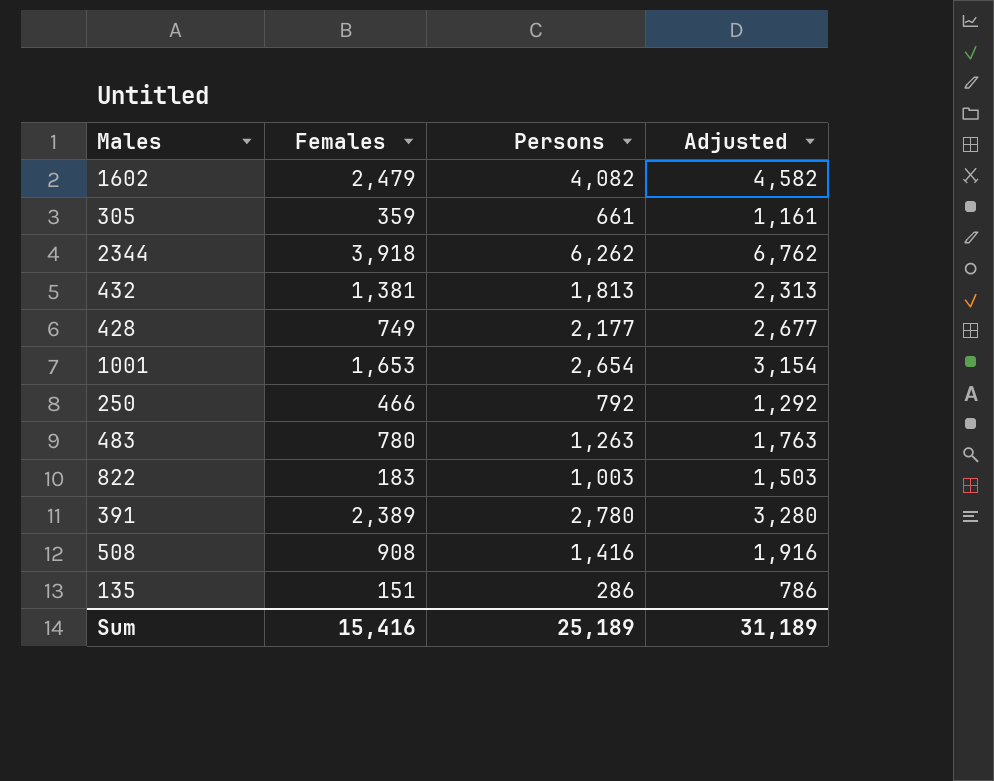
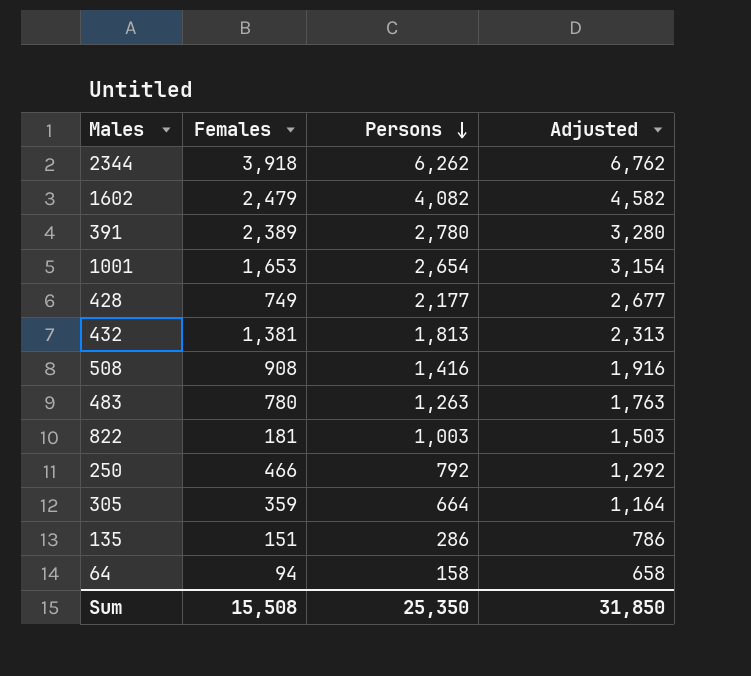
row order: none -> Persons descending
822 | Females: 183 -> 181
305 | Persons: 661 -> 664
305 | Adjusted: 1,161 -> 1,164
row 64: none -> 94 | 158 | 658
Sum | Females: 15,416 -> 15,508
Sum | Persons: 25,189 -> 25,350
Sum | Adjusted: 31,189 -> 31,850

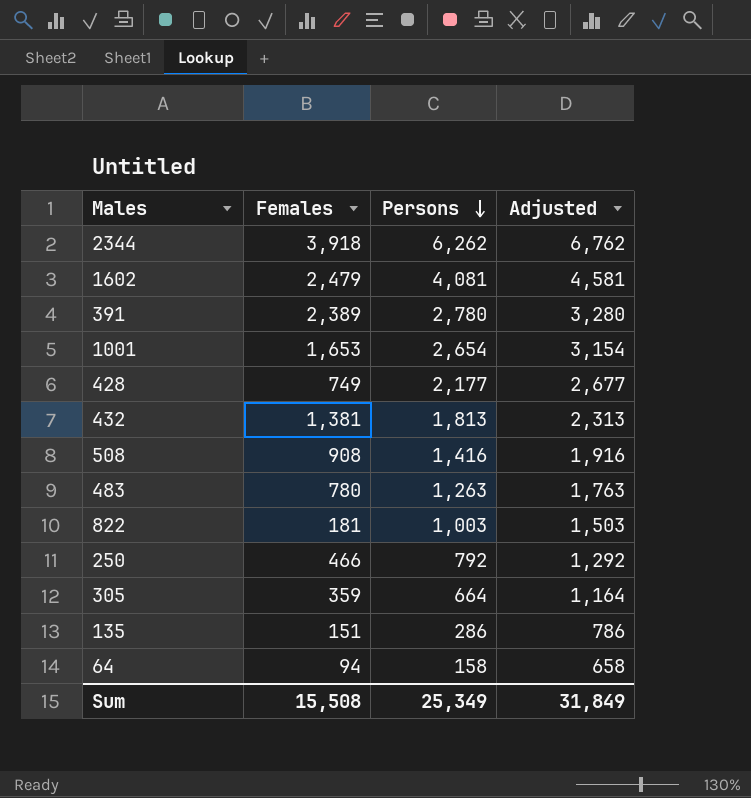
1602 | Persons: 4,082 -> 4,081
1602 | Adjusted: 4,582 -> 4,581
Sum | Persons: 25,350 -> 25,349
Sum | Adjusted: 31,850 -> 31,849

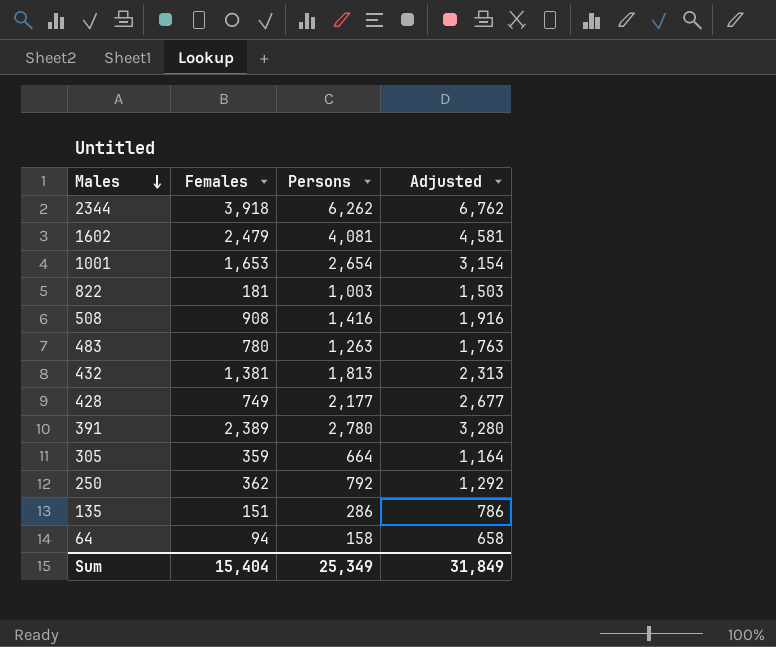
row order: Persons descending -> Males descending
250 | Females: 466 -> 362
Sum | Females: 15,508 -> 15,404

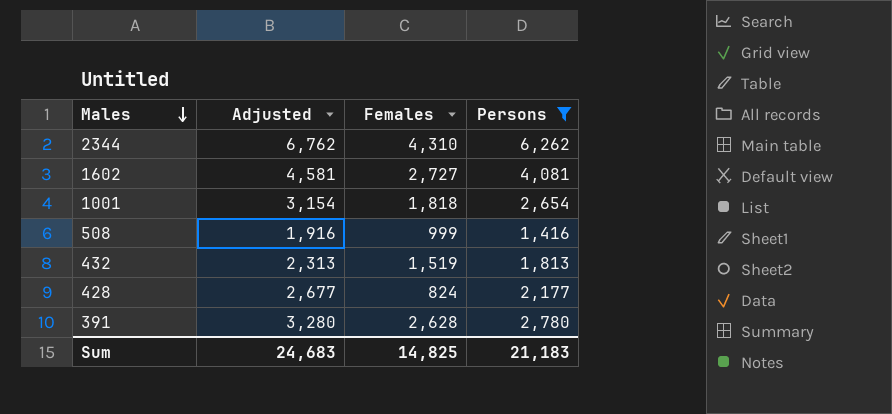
filter: none -> Persons >= 1,416
column Adjusted | position: 4 -> 2
2344 | Females: 3,918 -> 4,310
1602 | Females: 2,479 -> 2,727
1001 | Females: 1,653 -> 1,818
508 | Females: 908 -> 999
432 | Females: 1,381 -> 1,519
428 | Females: 749 -> 824
391 | Females: 2,389 -> 2,628
Sum | Adjusted: 31,849 -> 24,683
Sum | Females: 15,404 -> 14,825
Sum | Persons: 25,349 -> 21,183

